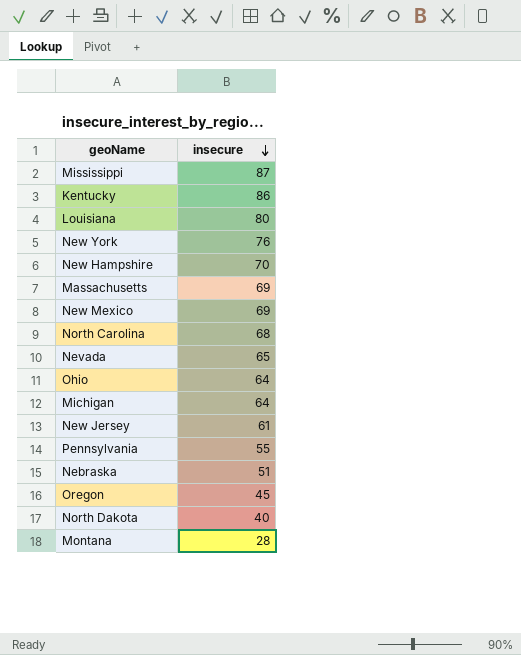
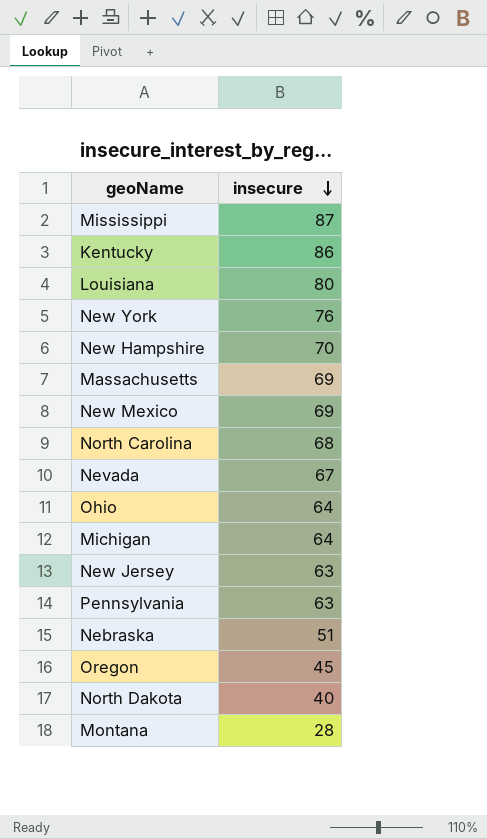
Nevada | insecure: 65 -> 67
New Jersey | insecure: 61 -> 63
Pennsylvania | insecure: 55 -> 63

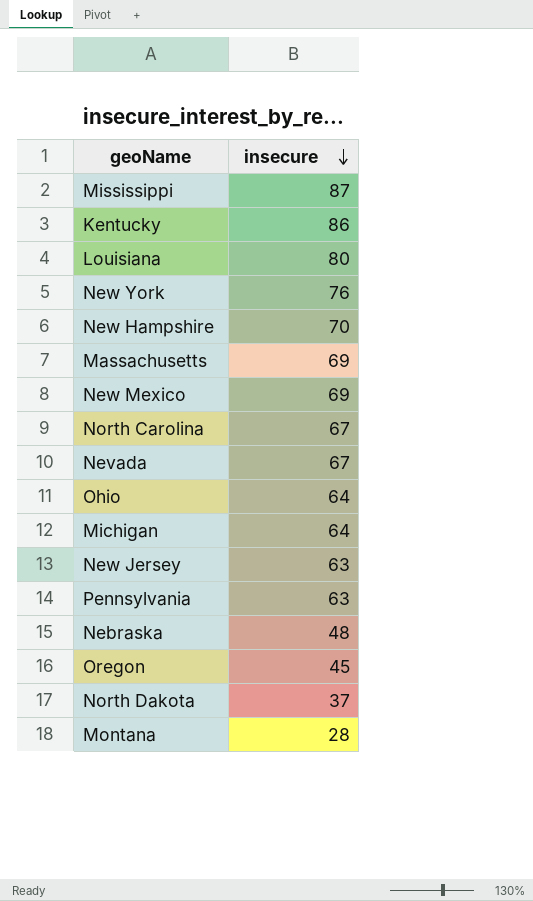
North Carolina | insecure: 68 -> 67
Nebraska | insecure: 51 -> 48
North Dakota | insecure: 40 -> 37

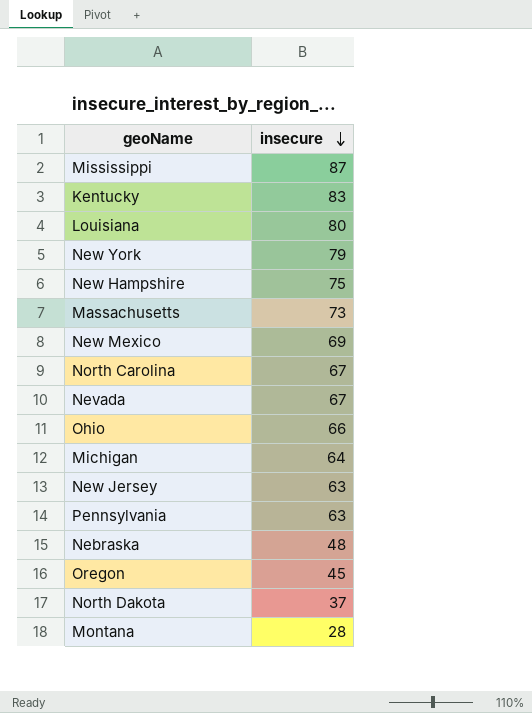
Kentucky | insecure: 86 -> 83
New York | insecure: 76 -> 79
New Hampshire | insecure: 70 -> 75
Massachusetts | insecure: 69 -> 73
Ohio | insecure: 64 -> 66

